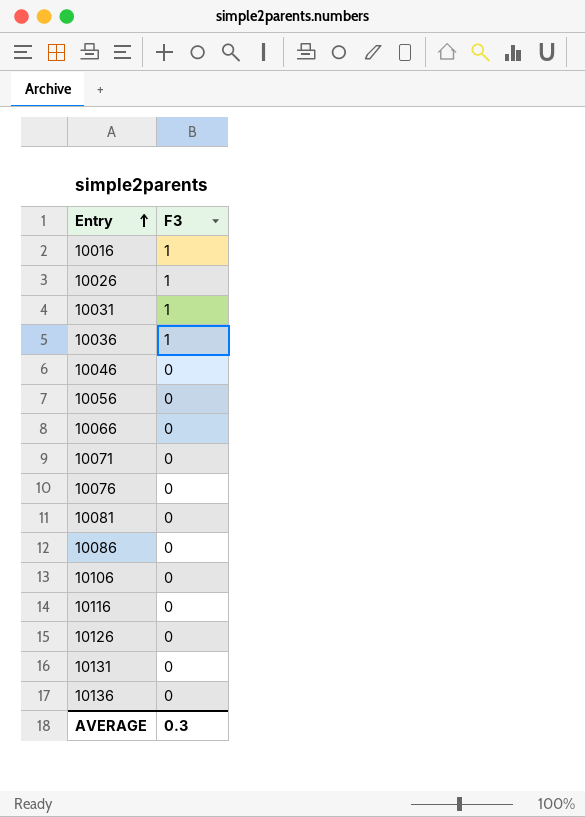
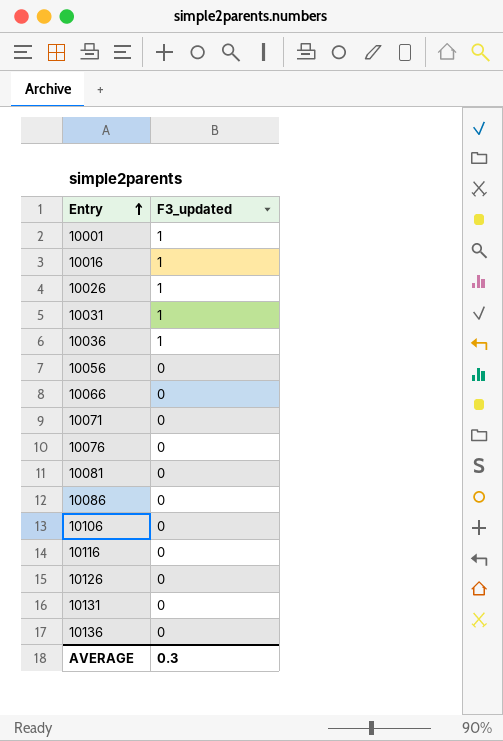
column name: F3 -> F3_updated
row 10046: 0 -> none
row 10001: none -> 1

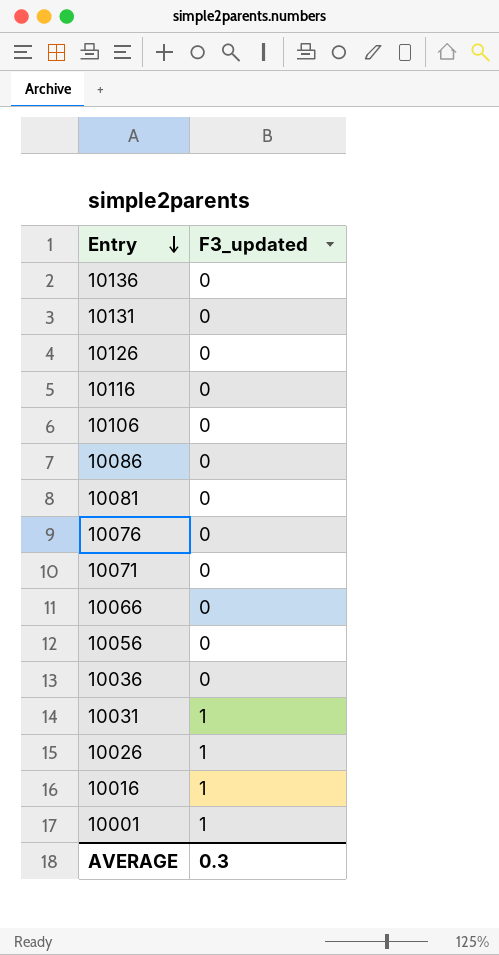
row order: Entry ascending -> Entry descending
10036 | F3_updated: 1 -> 0

